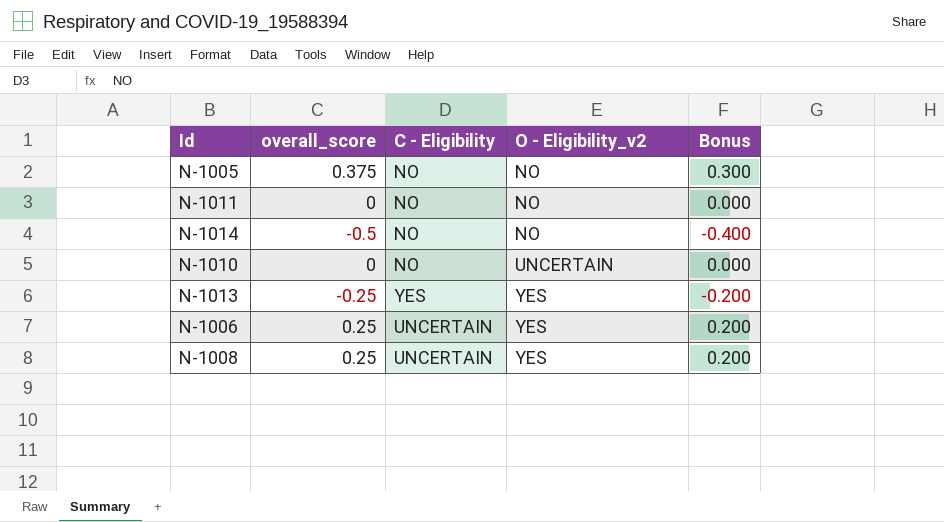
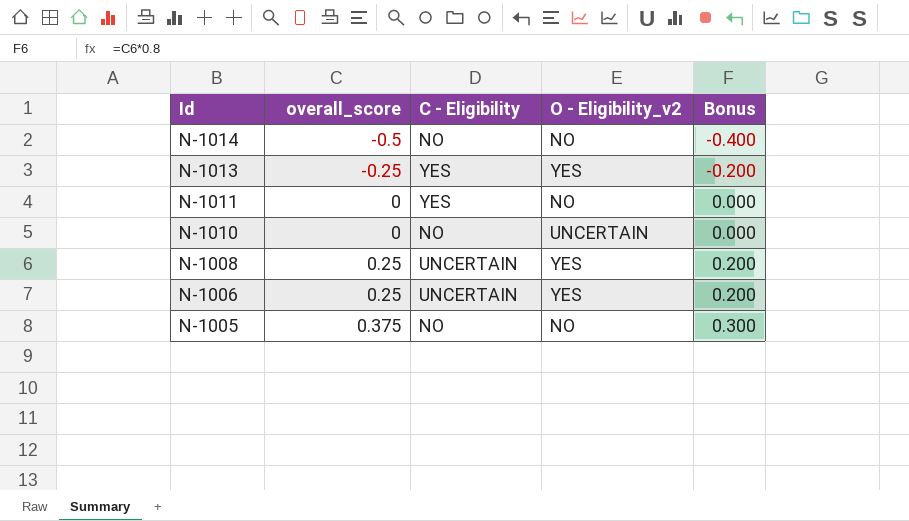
row order: O - Eligibility_v2 ascending -> Id descending
N-1011 | C - Eligibility: NO -> YES

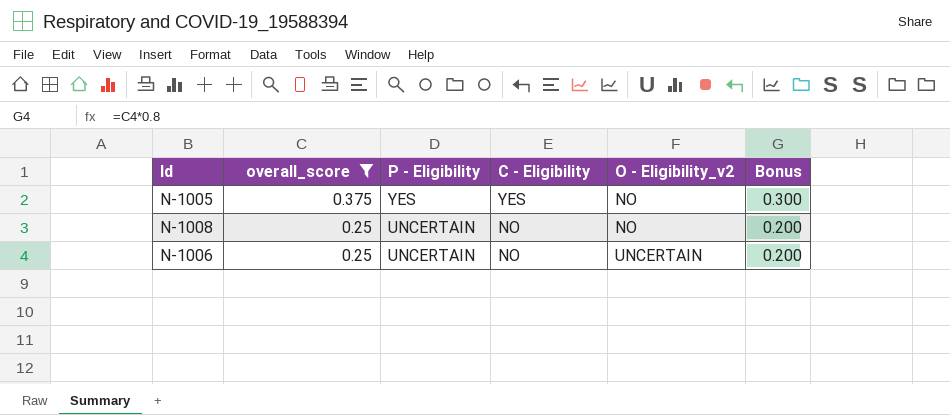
filter: none -> overall_score >= 0.25
row order: Id descending -> overall_score descending
column P - Eligibility | position: none -> 3
N-1005 | C - Eligibility: NO -> YES
N-1008 | C - Eligibility: UNCERTAIN -> NO
N-1008 | O - Eligibility_v2: YES -> NO
N-1006 | C - Eligibility: UNCERTAIN -> NO
N-1006 | O - Eligibility_v2: YES -> UNCERTAIN

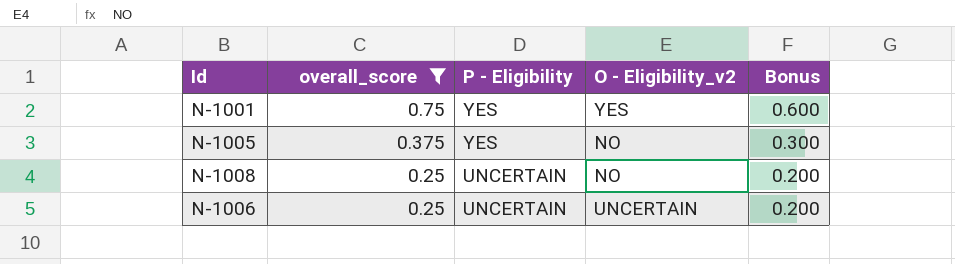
column C - Eligibility | position: 4 -> none
row N-1001: none -> 0.75 | YES | YES | 0.600

